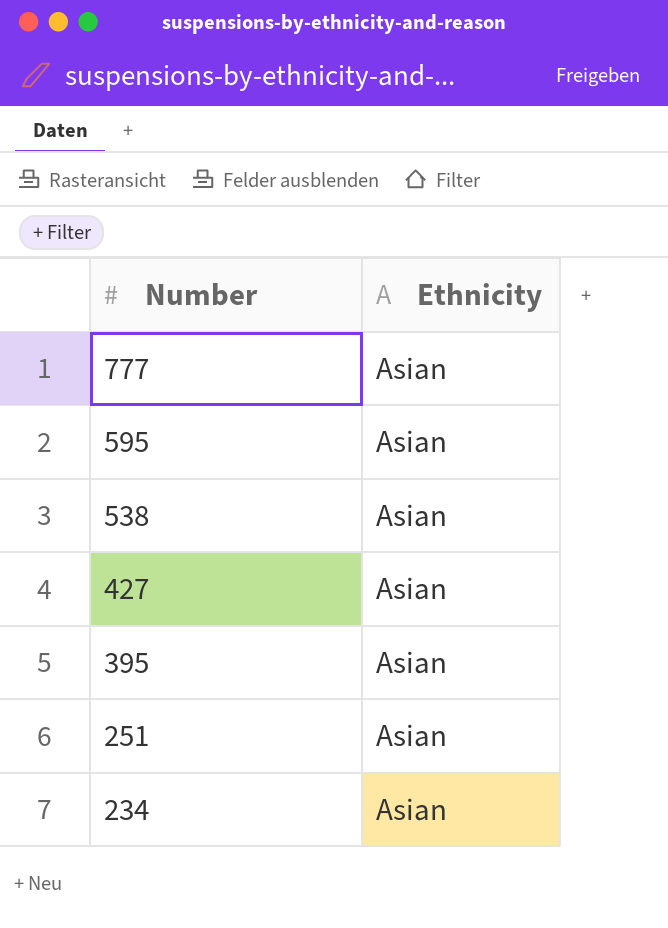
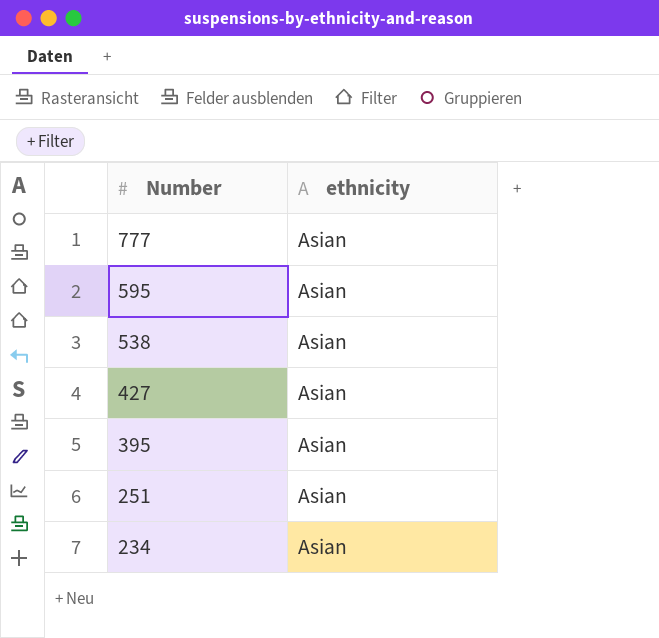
column name: Ethnicity -> ethnicity

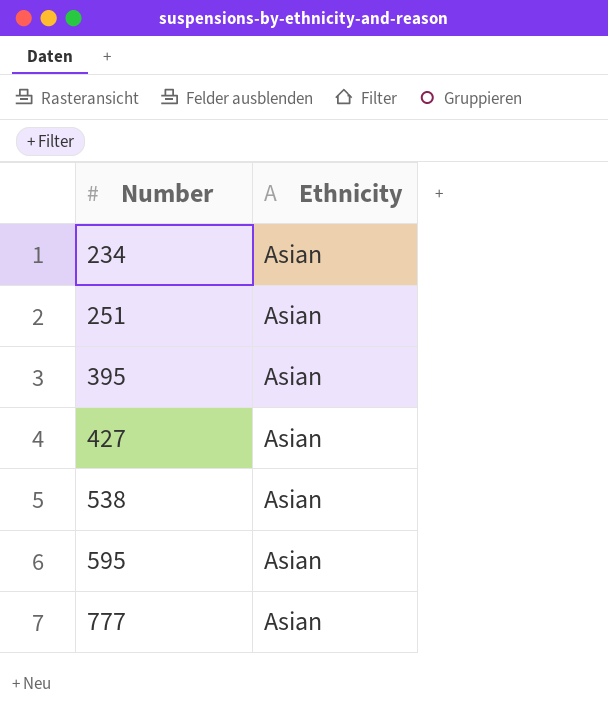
row order: Number descending -> Number ascending
column name: ethnicity -> Ethnicity

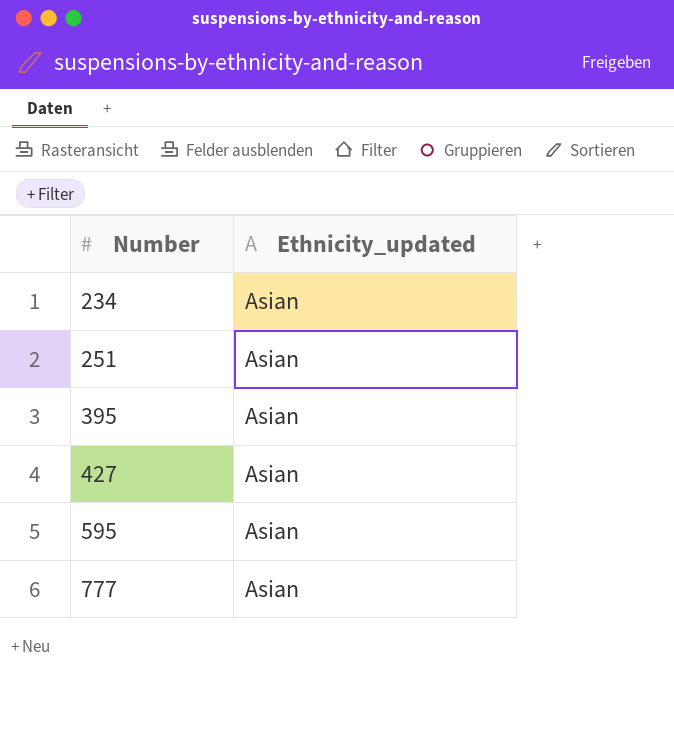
column name: Ethnicity -> Ethnicity_updated
row 538: Asian -> none

